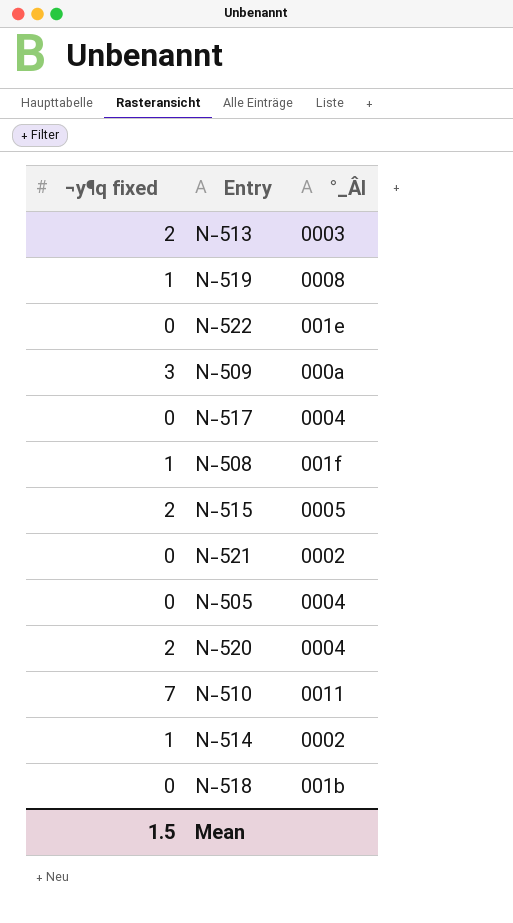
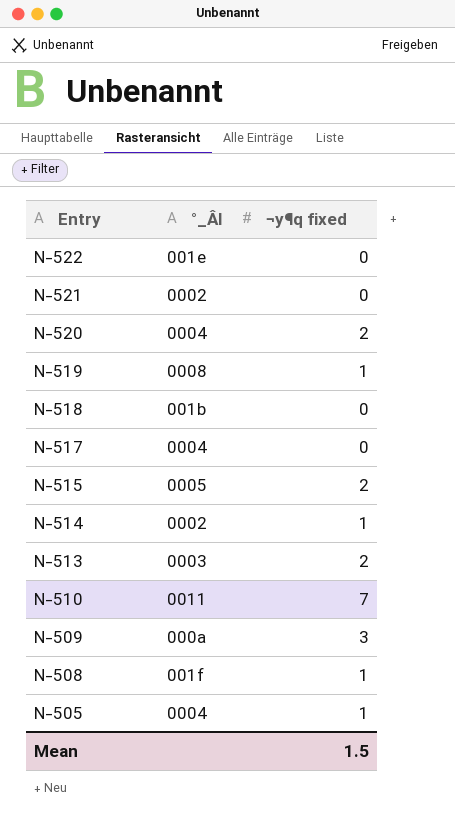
row order: none -> Entry descending
column ¬y¶q fixed | position: 1 -> 3
N-505 | ¬y¶q fixed: 0 -> 1

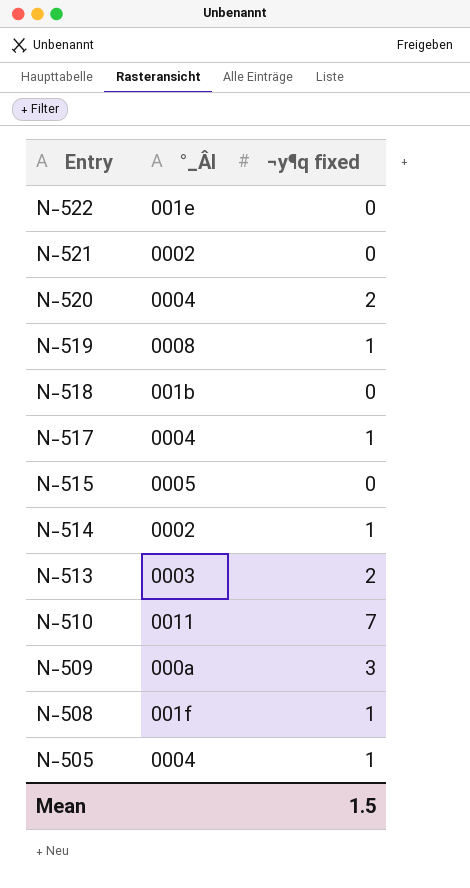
N-517 | ¬y¶q fixed: 0 -> 1
N-515 | ¬y¶q fixed: 2 -> 0

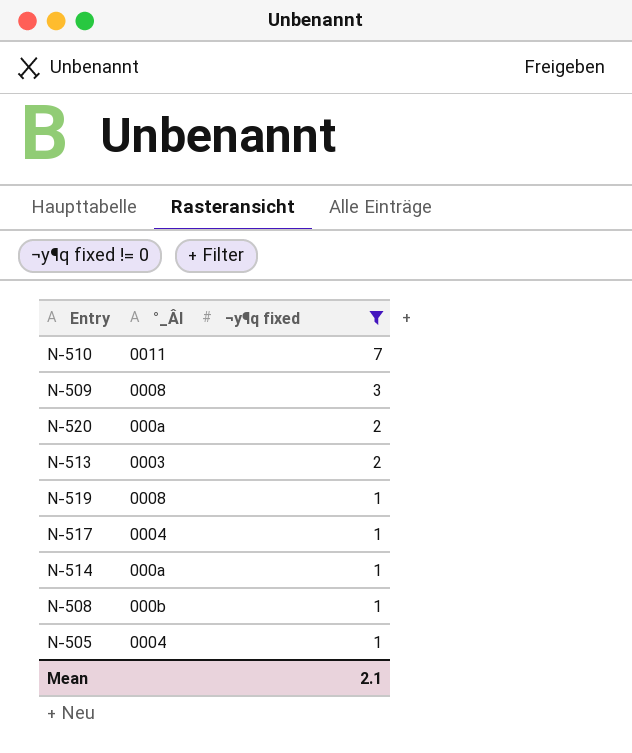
filter: none -> ¬y¶q fixed != 0
row order: Entry descending -> ¬y¶q fixed descending
N-509 | °_ÂI: 000a -> 0008
N-520 | °_ÂI: 0004 -> 000a
N-514 | °_ÂI: 0002 -> 000a
N-508 | °_ÂI: 001f -> 000b
Mean | ¬y¶q fixed: 1.5 -> 2.1

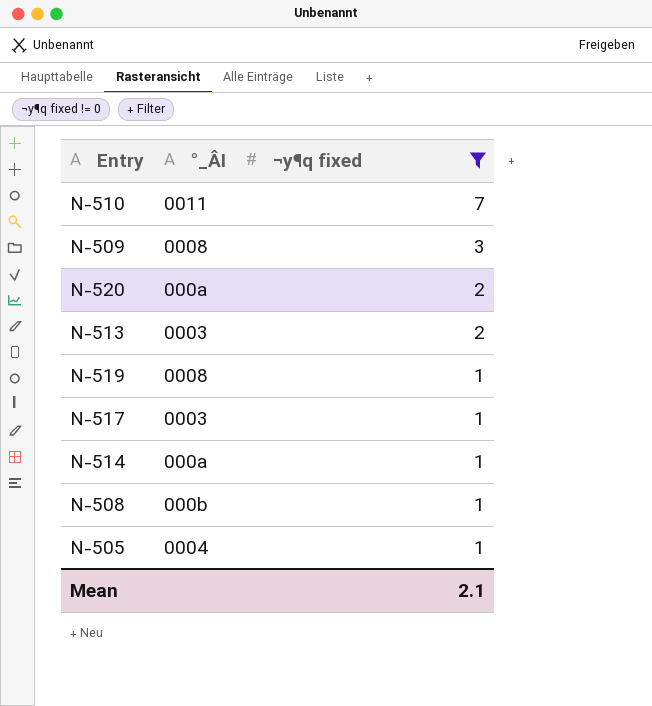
N-517 | °_ÂI: 0004 -> 0003

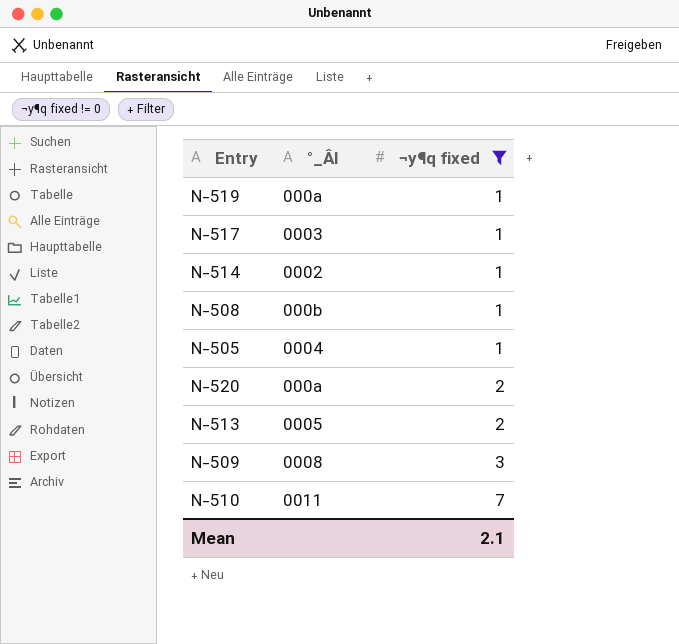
row order: ¬y¶q fixed descending -> ¬y¶q fixed ascending
N-519 | °_ÂI: 0008 -> 000a
N-514 | °_ÂI: 000a -> 0002
N-513 | °_ÂI: 0003 -> 0005

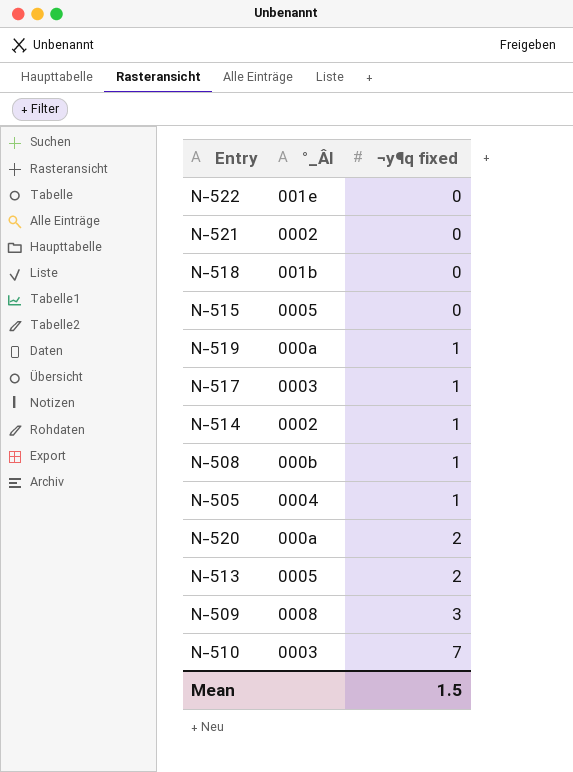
filter: ¬y¶q fixed != 0 -> none
N-510 | °_ÂI: 0011 -> 0003
Mean | ¬y¶q fixed: 2.1 -> 1.5

